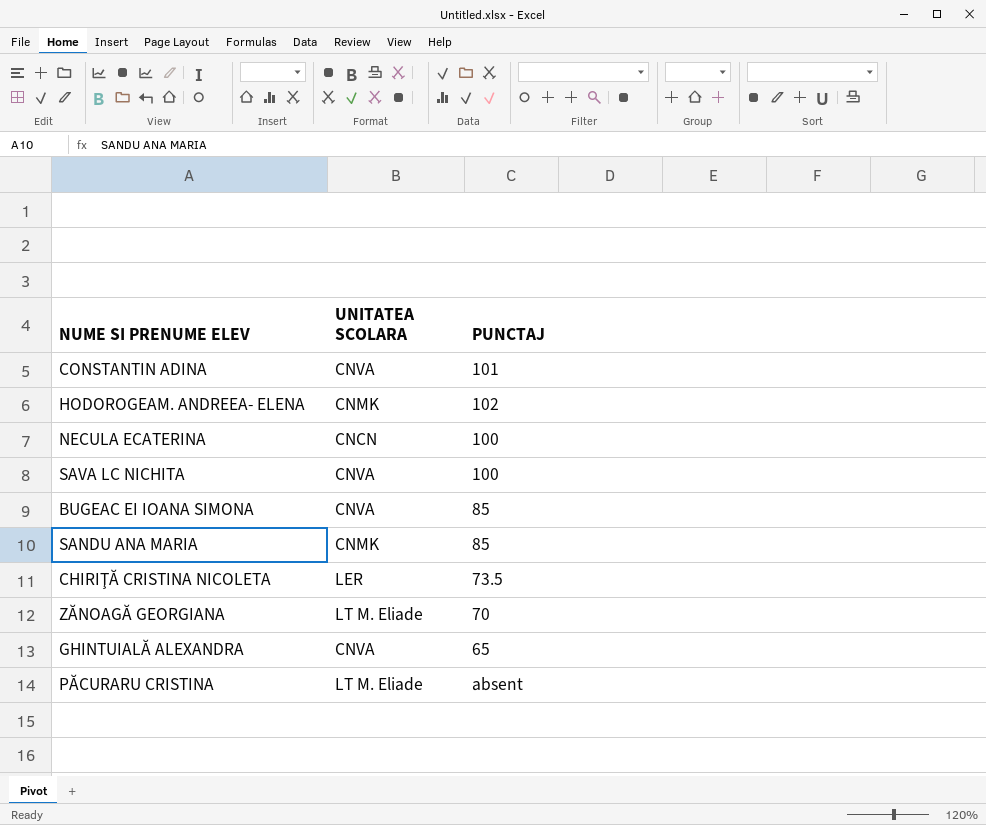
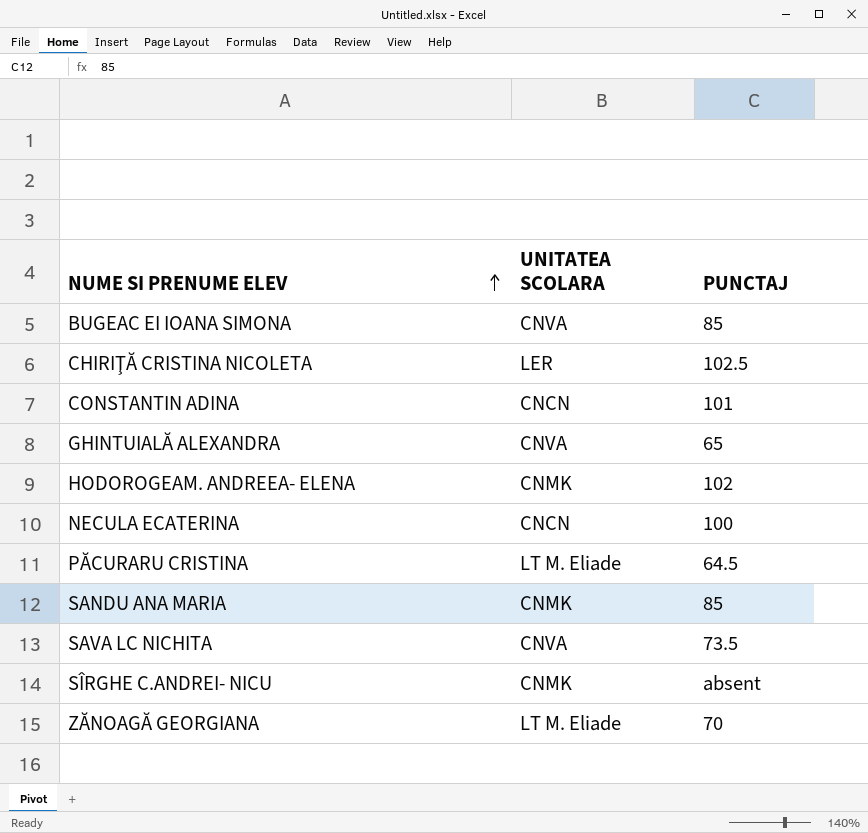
row order: none -> NUME SI PRENUME ELEV ascending
CHIRIŢĂ CRISTINA NICOLETA | PUNCTAJ: 73.5 -> 102.5
CONSTANTIN ADINA | UNITATEA SCOLARA: CNVA -> CNCN
PĂCURARU CRISTINA | PUNCTAJ: absent -> 64.5
SAVA LC NICHITA | PUNCTAJ: 100 -> 73.5
row SÎRGHE C.ANDREI- NICU: none -> CNMK | absent

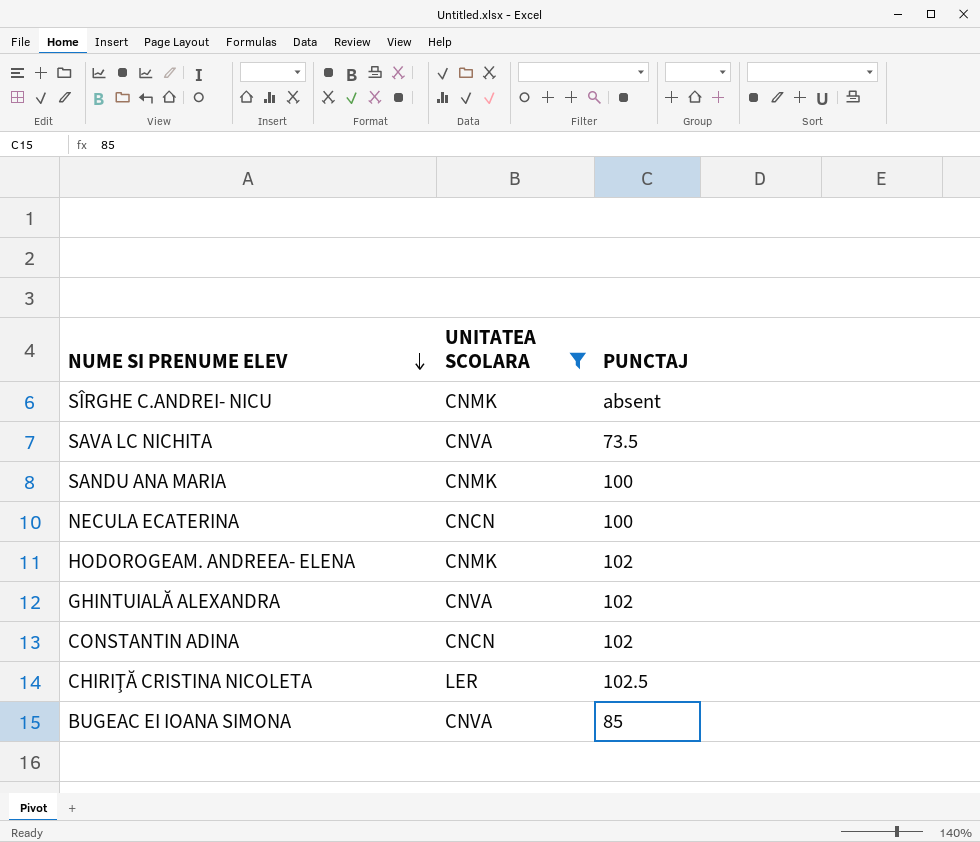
filter: none -> UNITATEA SCOLARA != LT M. Eliade
row order: NUME SI PRENUME ELEV ascending -> NUME SI PRENUME ELEV descending
SANDU ANA MARIA | PUNCTAJ: 85 -> 100
GHINTUIALĂ ALEXANDRA | PUNCTAJ: 65 -> 102
CONSTANTIN ADINA | PUNCTAJ: 101 -> 102

